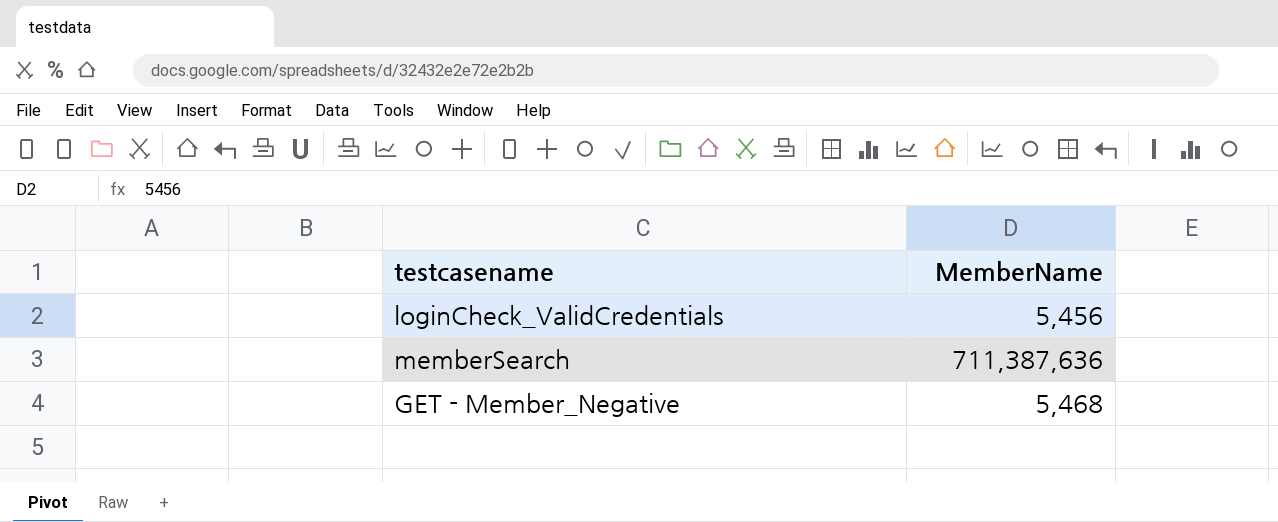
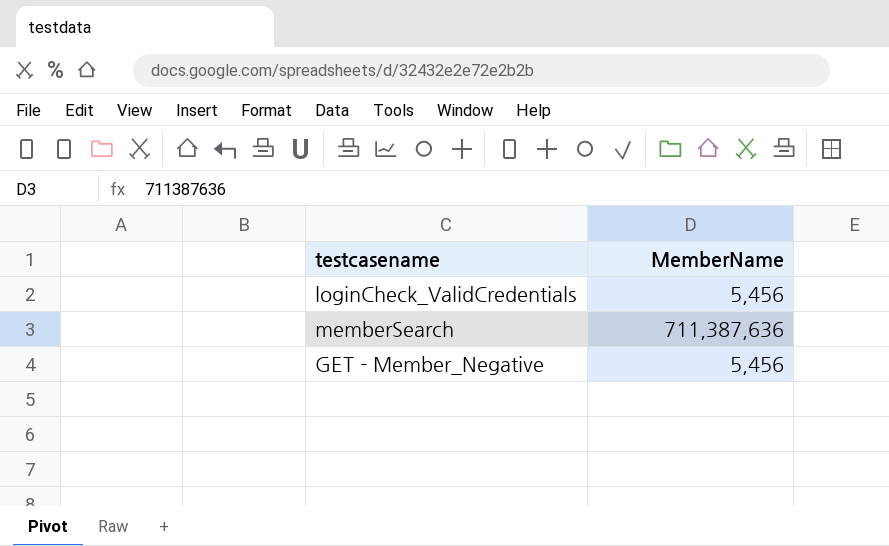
GET - Member_Negative | MemberName: 5,468 -> 5,456

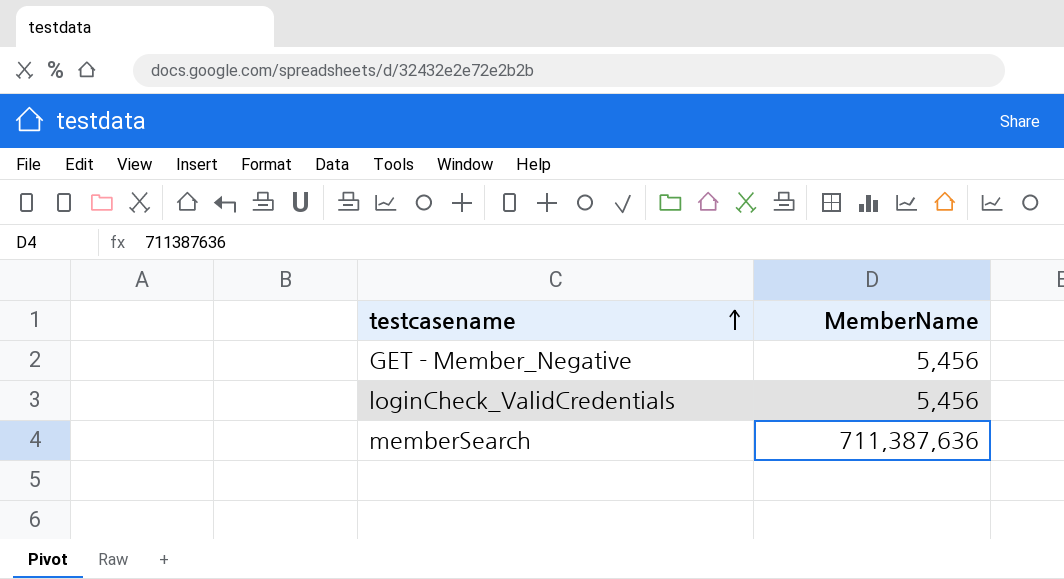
row order: none -> testcasename ascending

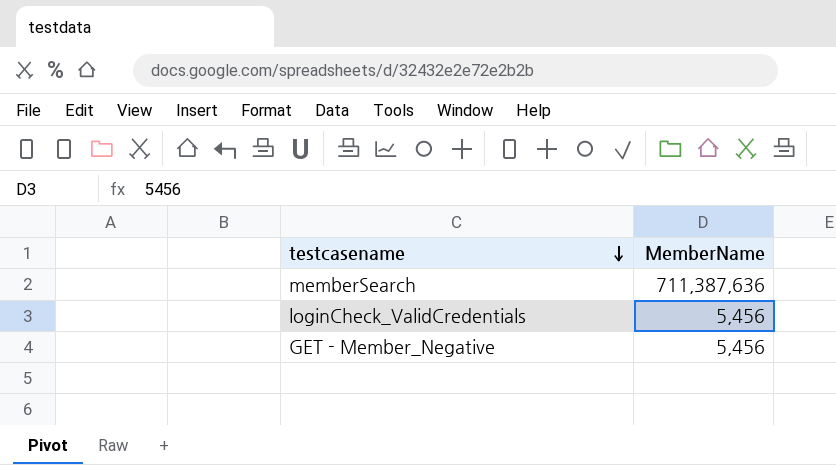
row order: testcasename ascending -> testcasename descending

